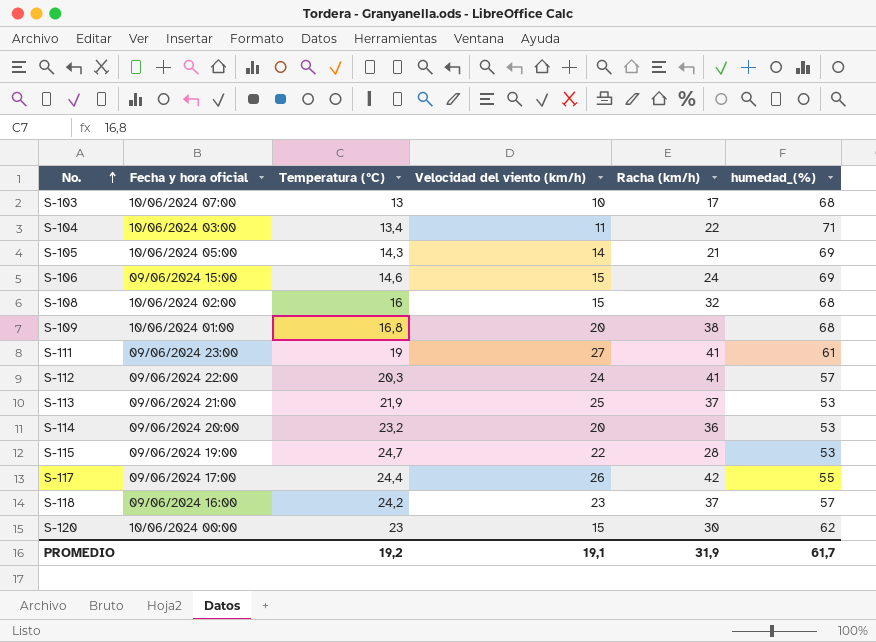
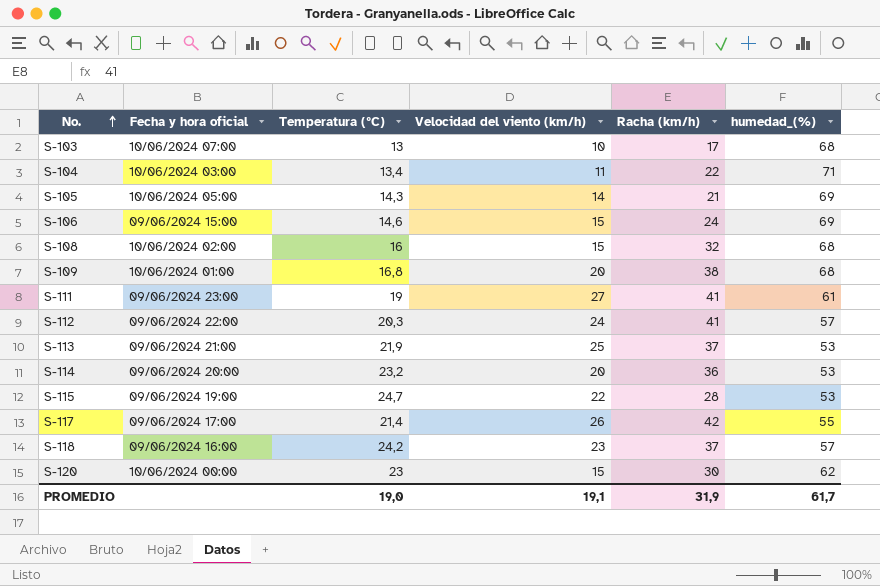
S-117 | Temperatura (ºC): 24,4 -> 21,4
PROMEDIO | Temperatura (ºC): 19,2 -> 19,0

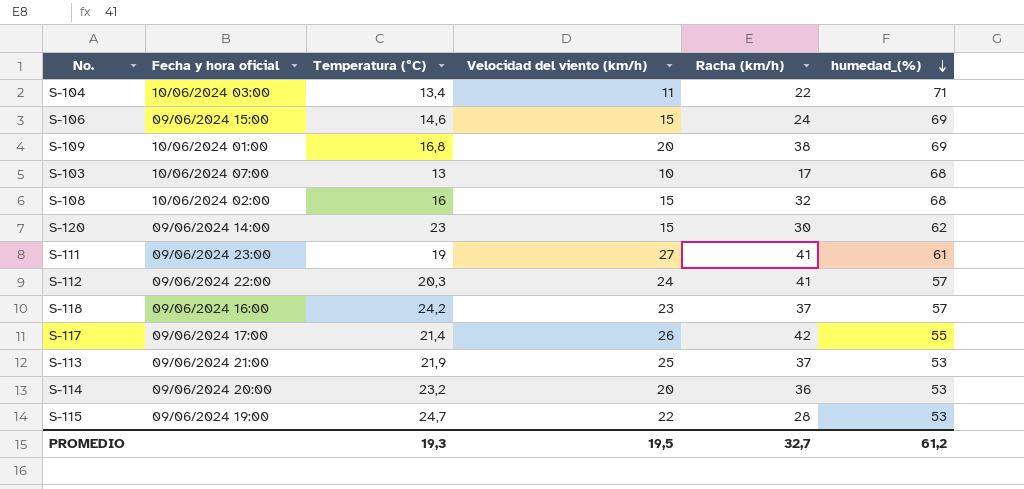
row order: No. ascending -> humedad_(%) descending
row S-105: 10/06/2024 05:00 | 14,3 | 14 | 21 | 69 -> none
S-109 | humedad_(%): 68 -> 69
S-120 | Fecha y hora oficial: 10/06/2024 00:00 -> 09/06/2024 14:00
PROMEDIO | Temperatura (ºC): 19,0 -> 19,3
PROMEDIO | Velocidad del viento (km/h): 19,1 -> 19,5
PROMEDIO | Racha (km/h): 31,9 -> 32,7
PROMEDIO | humedad_(%): 61,7 -> 61,2

